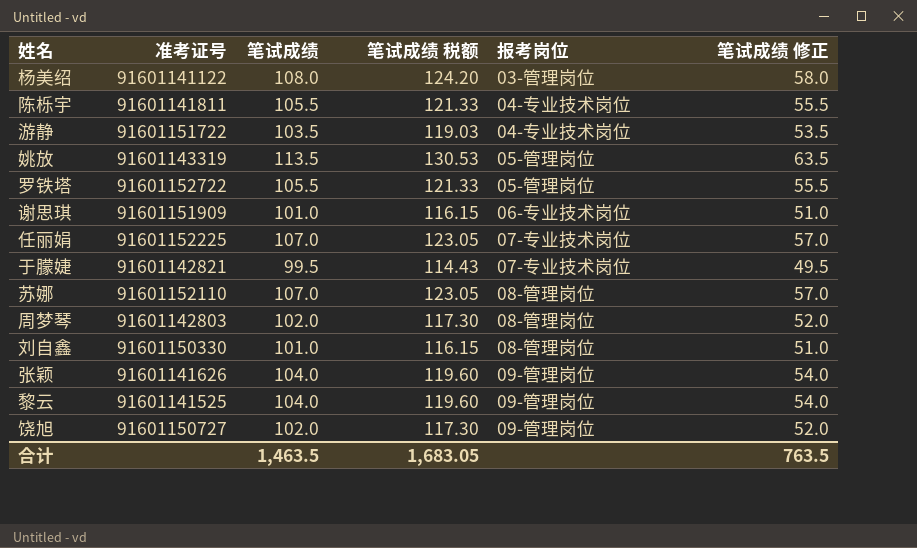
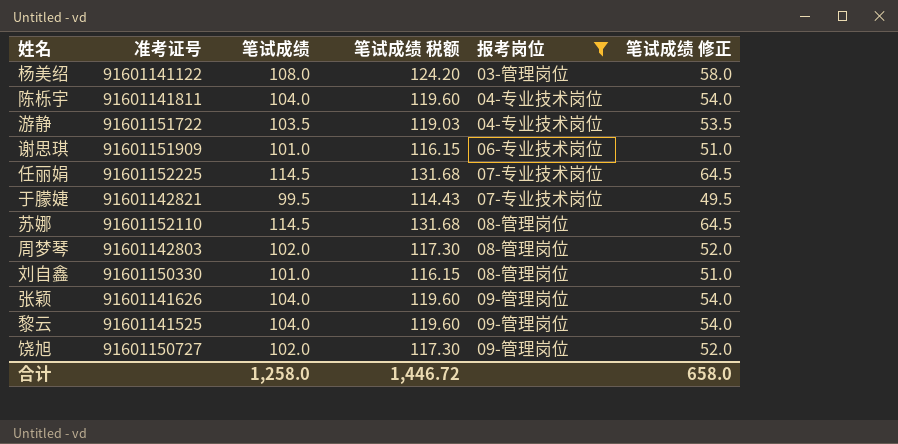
filter: none -> 报考岗位 != 05-管理岗位
陈栎宇 | 笔试成绩: 105.5 -> 104.0
陈栎宇 | 笔试成绩 税额: 121.33 -> 119.60
陈栎宇 | 笔试成绩 修正: 55.5 -> 54.0
任丽娟 | 笔试成绩: 107.0 -> 114.5
任丽娟 | 笔试成绩 税额: 123.05 -> 131.68
任丽娟 | 笔试成绩 修正: 57.0 -> 64.5
苏娜 | 笔试成绩: 107.0 -> 114.5
苏娜 | 笔试成绩 税额: 123.05 -> 131.68
苏娜 | 笔试成绩 修正: 57.0 -> 64.5
合计 | 笔试成绩: 1,463.5 -> 1,258.0
合计 | 笔试成绩 税额: 1,683.05 -> 1,446.72
合计 | 笔试成绩 修正: 763.5 -> 658.0

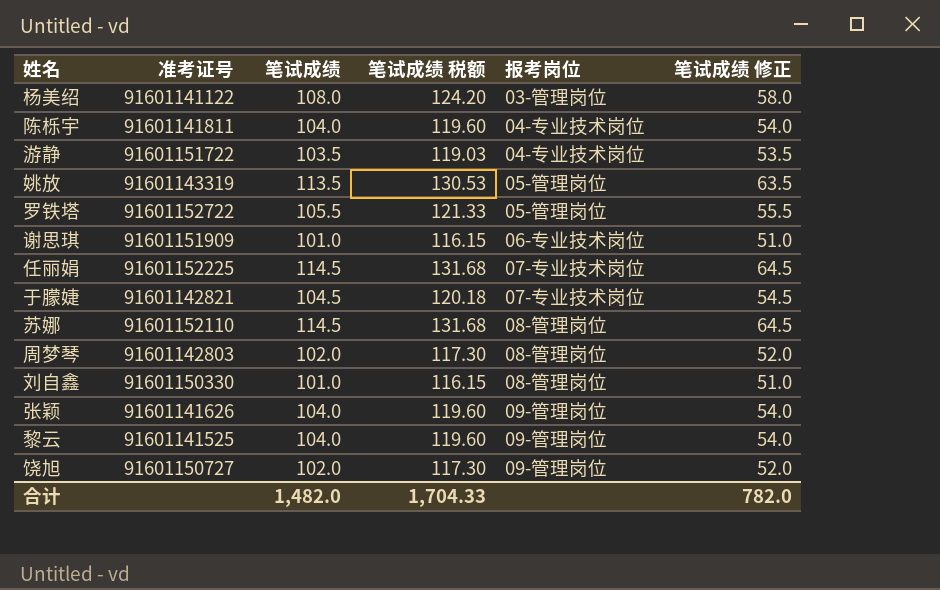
filter: 报考岗位 != 05-管理岗位 -> none
于朦婕 | 笔试成绩: 99.5 -> 104.5
于朦婕 | 笔试成绩 税额: 114.43 -> 120.18
于朦婕 | 笔试成绩 修正: 49.5 -> 54.5
合计 | 笔试成绩: 1,258.0 -> 1,482.0
合计 | 笔试成绩 税额: 1,446.72 -> 1,704.33
合计 | 笔试成绩 修正: 658.0 -> 782.0

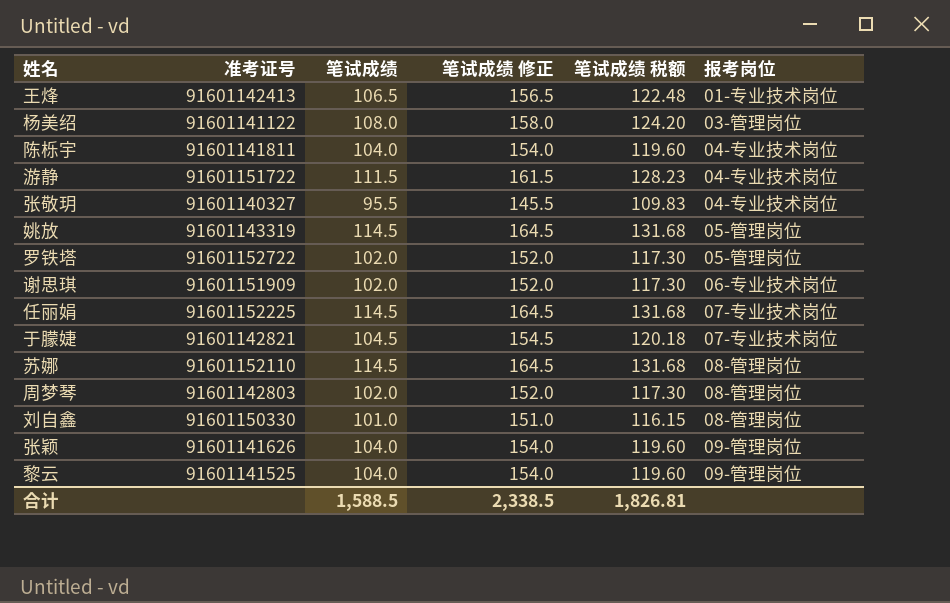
column 笔试成绩 修正 | formula: [笔试成绩] - 50 -> [笔试成绩] + 50
column 笔试成绩 修正 | position: 6 -> 4
row 饶旭: 91601150727 | 102.0 | 117.30 | 09-管理岗位 | 52.0 -> none
row 王烽: none -> 91601142413 | 106.5 | 156.5 | 122.48 | 01-专业技术岗位
游静 | 笔试成绩: 103.5 -> 111.5
游静 | 笔试成绩 税额: 119.03 -> 128.23
row 张敬玥: none -> 91601140327 | 95.5 | 145.5 | 109.83 | 04-专业技术岗位
姚放 | 笔试成绩: 113.5 -> 114.5
姚放 | 笔试成绩 税额: 130.53 -> 131.68
罗铁塔 | 笔试成绩: 105.5 -> 102.0
罗铁塔 | 笔试成绩 税额: 121.33 -> 117.30
谢思琪 | 笔试成绩: 101.0 -> 102.0
谢思琪 | 笔试成绩 税额: 116.15 -> 117.30
合计 | 笔试成绩: 1,482.0 -> 1,588.5
合计 | 笔试成绩 修正: 782.0 -> 2,338.5
合计 | 笔试成绩 税额: 1,704.33 -> 1,826.81

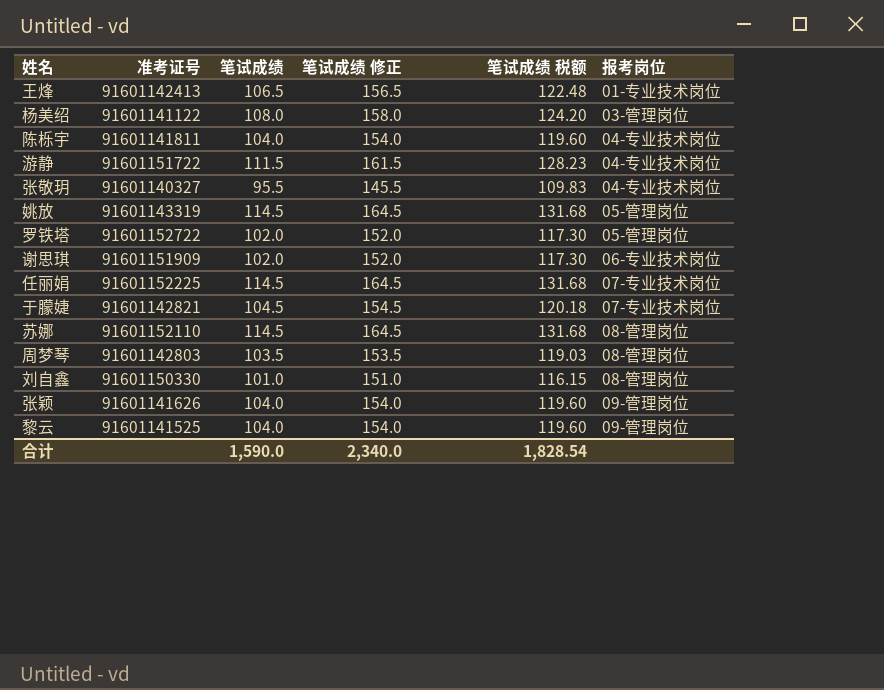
周梦琴 | 笔试成绩: 102.0 -> 103.5
周梦琴 | 笔试成绩 修正: 152.0 -> 153.5
周梦琴 | 笔试成绩 税额: 117.30 -> 119.03
合计 | 笔试成绩: 1,588.5 -> 1,590.0
合计 | 笔试成绩 修正: 2,338.5 -> 2,340.0
合计 | 笔试成绩 税额: 1,826.81 -> 1,828.54

